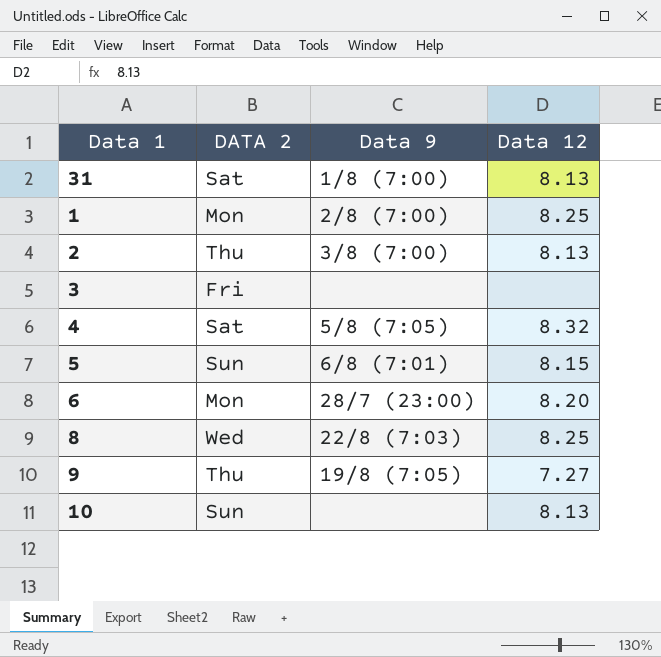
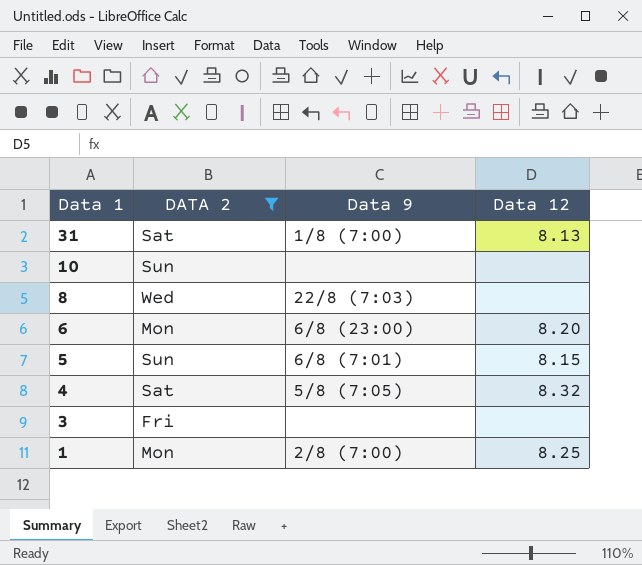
filter: none -> DATA 2 != Thu
row order: none -> Data 1 descending
10 | Data 12: 8.13 -> none
8 | Data 12: 8.25 -> none
6 | Data 9: 28/7 (23:00) -> 6/8 (23:00)

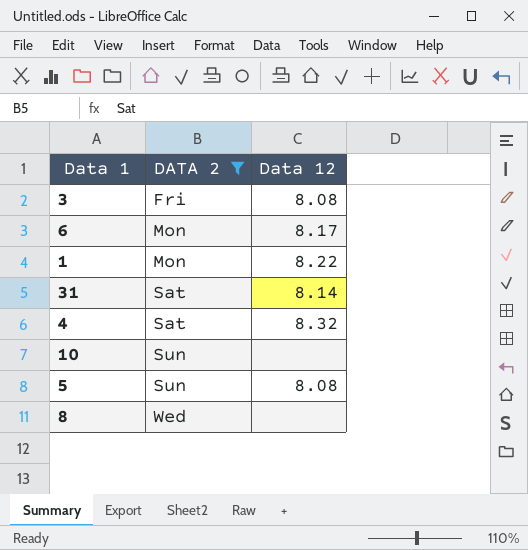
row order: Data 1 descending -> DATA 2 ascending
column Data 9 | position: 3 -> none
3 | Data 12: none -> 8.08
6 | Data 12: 8.20 -> 8.17
1 | Data 12: 8.25 -> 8.22
31 | Data 12: 8.13 -> 8.14
5 | Data 12: 8.15 -> 8.08

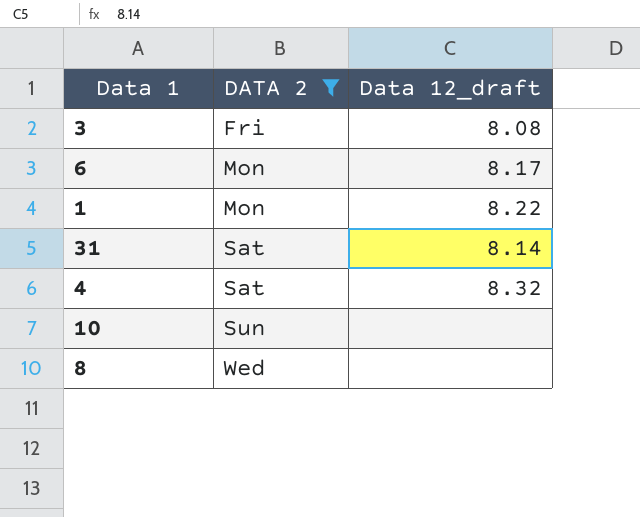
column name: Data 12 -> Data 12_draft
row 5: Sun | 8.08 -> none

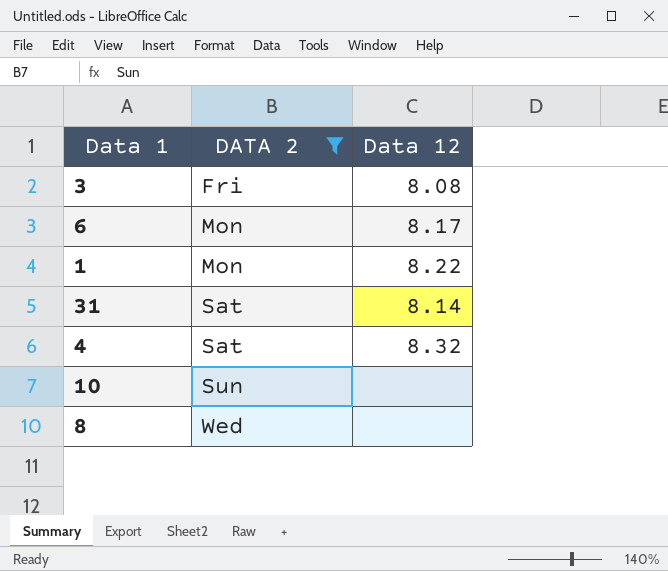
column name: Data 12_draft -> Data 12

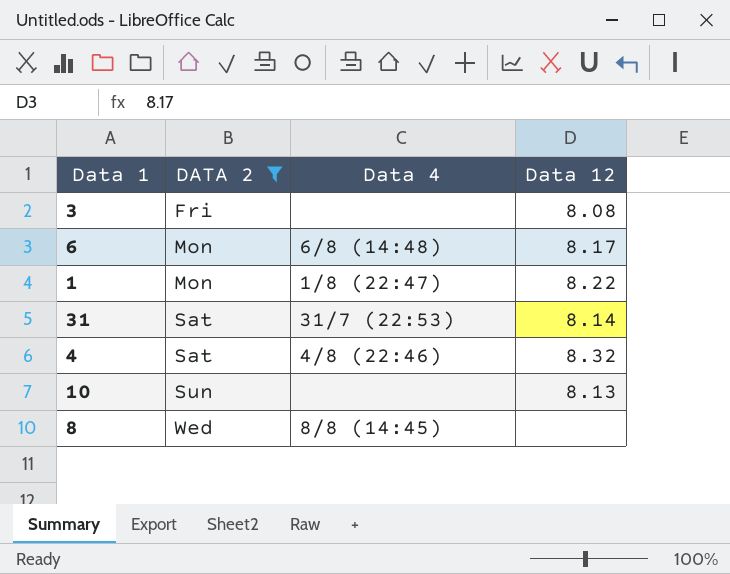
column Data 4 | position: none -> 3
10 | Data 12: none -> 8.13

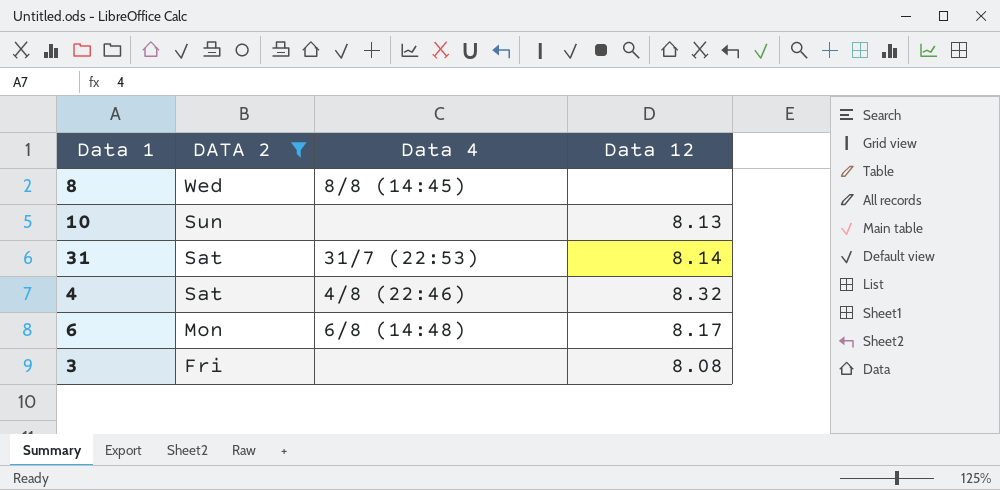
row order: DATA 2 ascending -> DATA 2 descending
row 1: Mon | 1/8 (22:47) | 8.22 -> none

